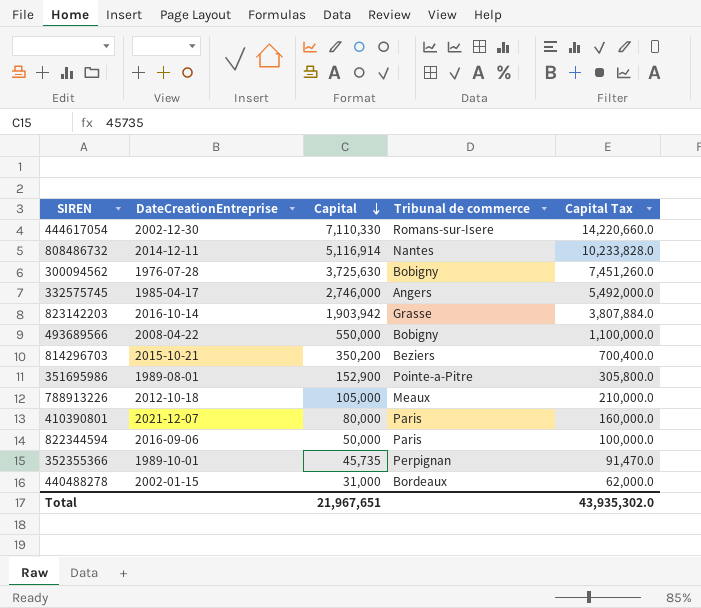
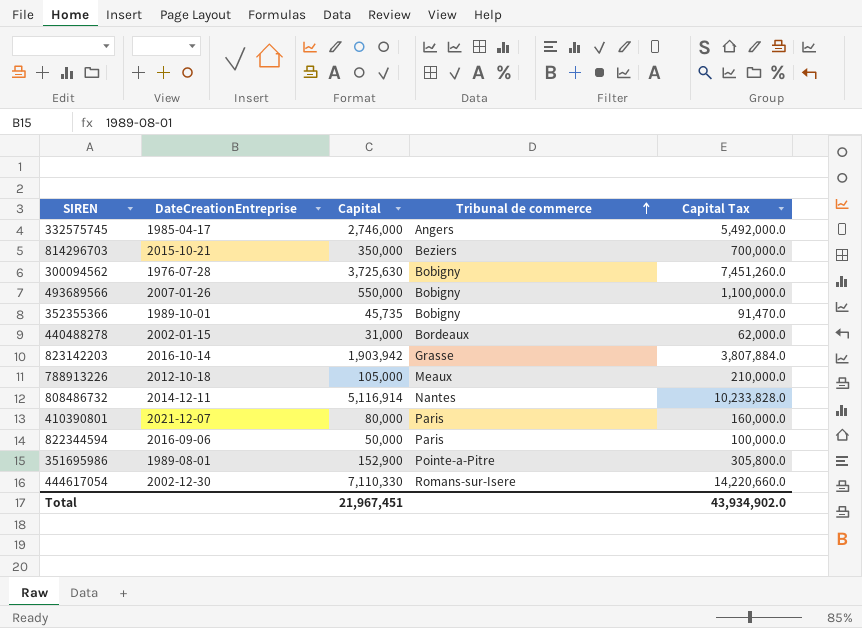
row order: Capital descending -> Tribunal de commerce ascending
814296703 | Capital: 350,200 -> 350,000
814296703 | Capital Tax: 700,400.0 -> 700,000.0
493689566 | DateCreationEntreprise: 2008-04-22 -> 2007-01-26
352355366 | Tribunal de commerce: Perpignan -> Bobigny
Total | Capital: 21,967,651 -> 21,967,451
Total | Capital Tax: 43,935,302.0 -> 43,934,902.0

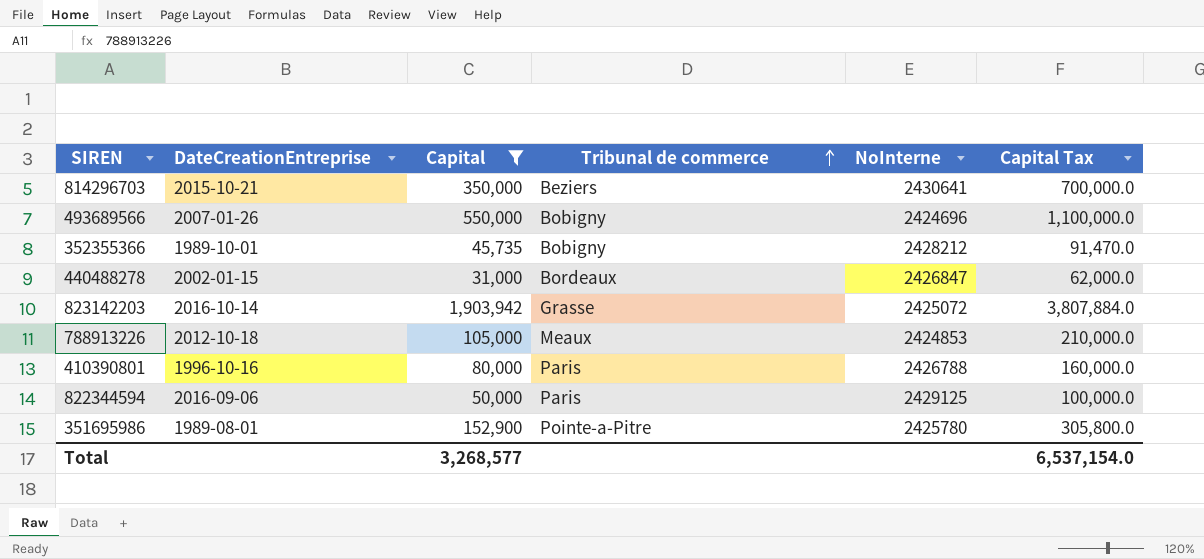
filter: none -> Capital <= 1,903,942
column NoInterne | position: none -> 5
410390801 | DateCreationEntreprise: 2021-12-07 -> 1996-10-16
Total | Capital: 21,967,451 -> 3,268,577
Total | Capital Tax: 43,934,902.0 -> 6,537,154.0

